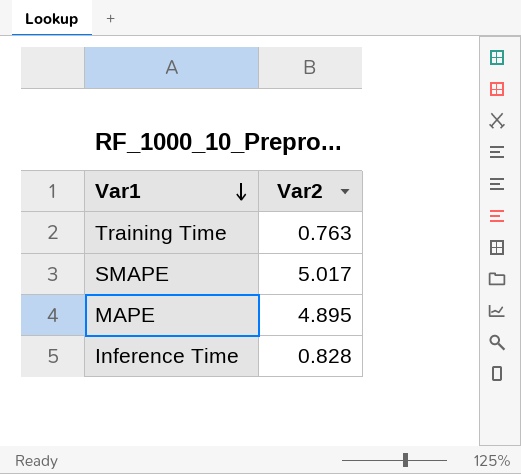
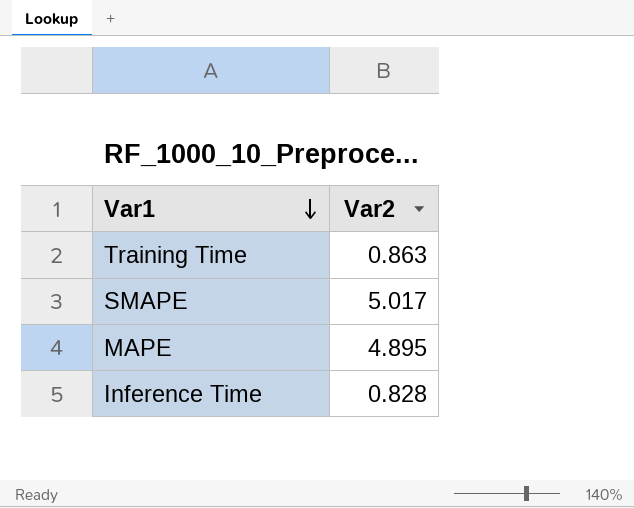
Training Time | Var2: 0.763 -> 0.863

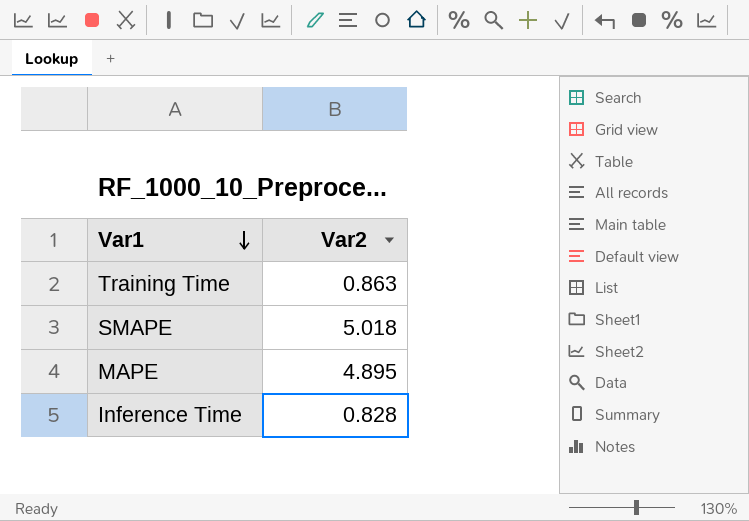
SMAPE | Var2: 5.017 -> 5.018

